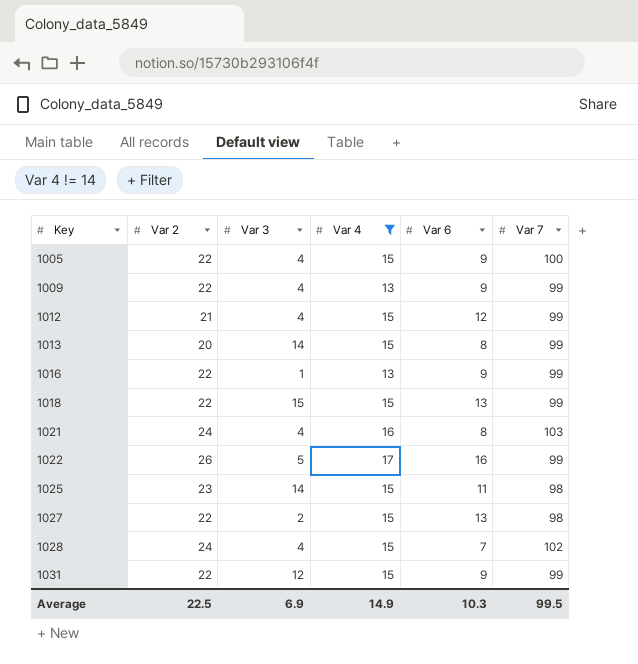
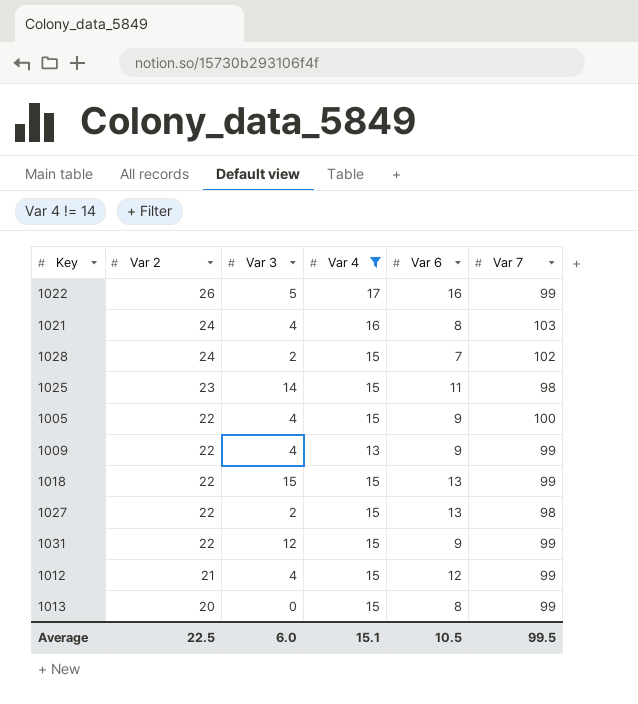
row order: Key ascending -> Var 2 descending
row 1016: 22 | 1 | 13 | 9 | 99 -> none
1028 | Var 3: 4 -> 2
1013 | Var 3: 14 -> 0
Average | Var 3: 6.9 -> 6.0
Average | Var 4: 14.9 -> 15.1
Average | Var 6: 10.3 -> 10.5

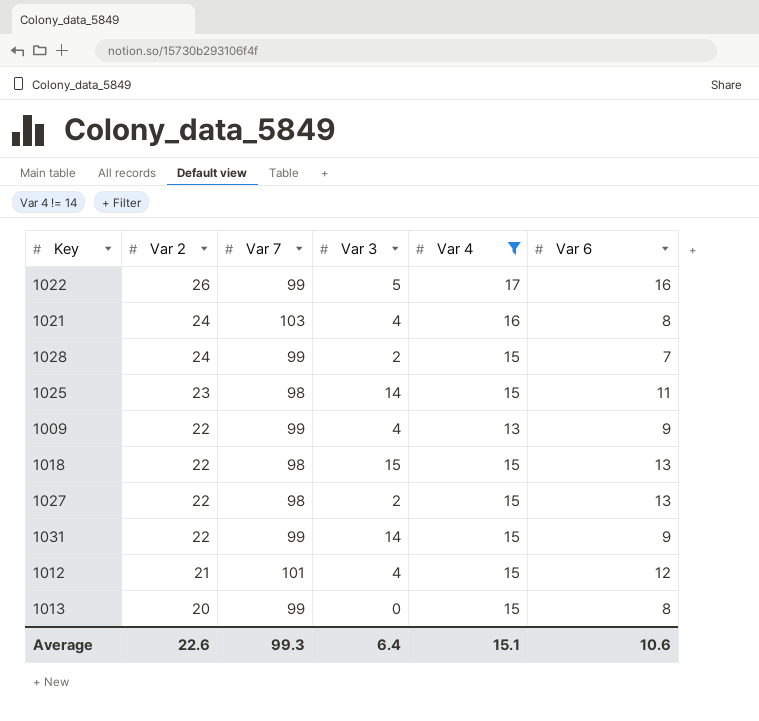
column Var 7 | position: 6 -> 3
row 1005: 22 | 4 | 15 | 9 | 100 -> none
1028 | Var 7: 102 -> 99
1018 | Var 7: 99 -> 98
1031 | Var 3: 12 -> 14
1012 | Var 7: 99 -> 101
Average | Var 2: 22.5 -> 22.6
Average | Var 7: 99.5 -> 99.3
Average | Var 3: 6.0 -> 6.4
Average | Var 6: 10.5 -> 10.6

